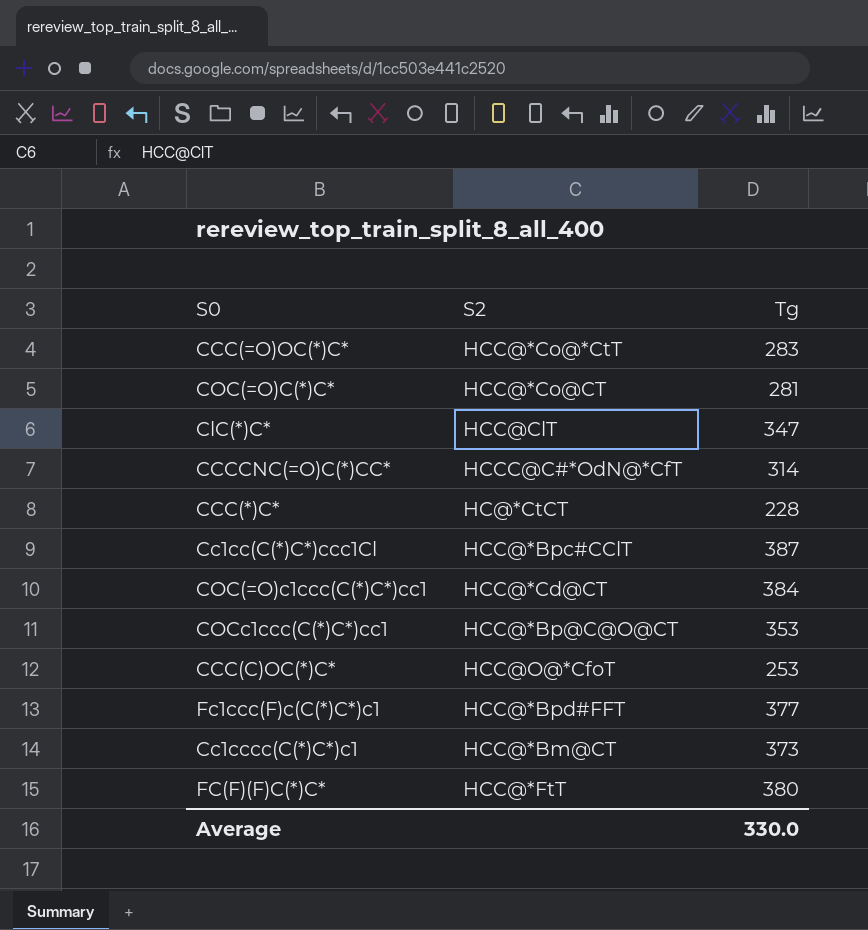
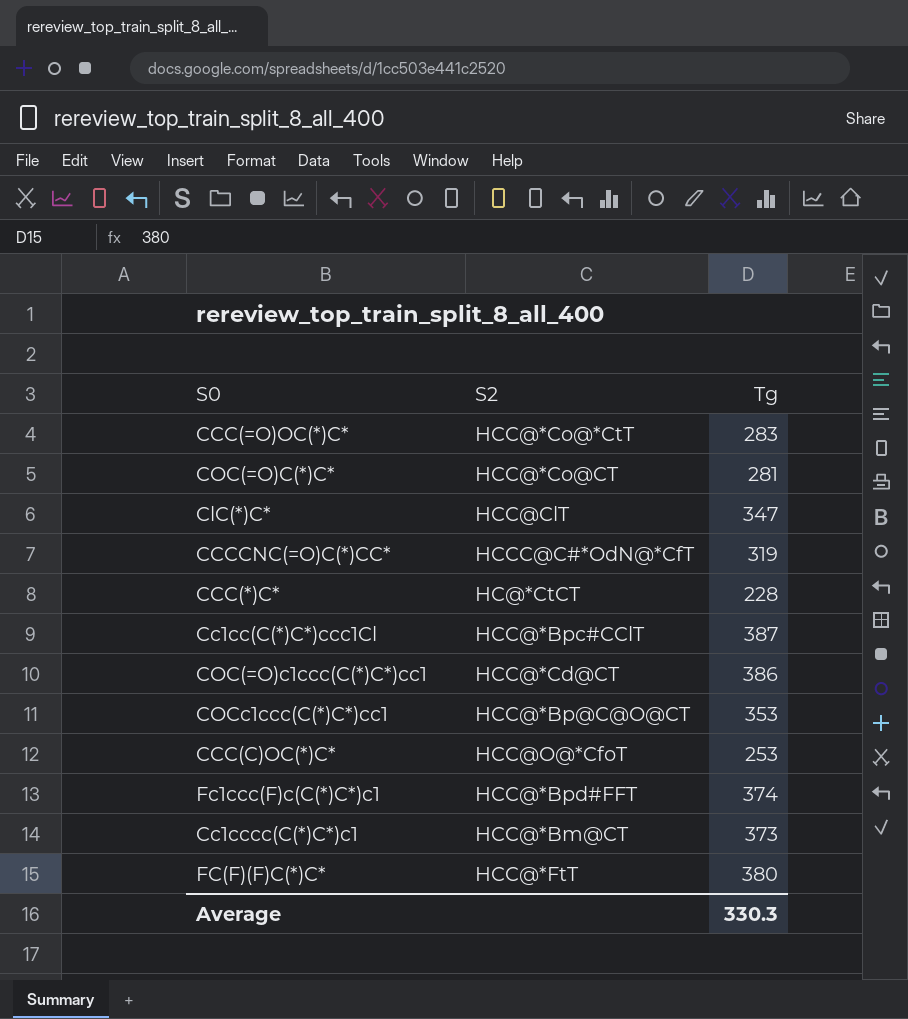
CCCCNC(=O)C(*)CC* | Tg: 314 -> 319
COC(=O)c1ccc(C(*)C*)cc1 | Tg: 384 -> 386
Fc1ccc(F)c(C(*)C*)c1 | Tg: 377 -> 374
Average | Tg: 330.0 -> 330.3

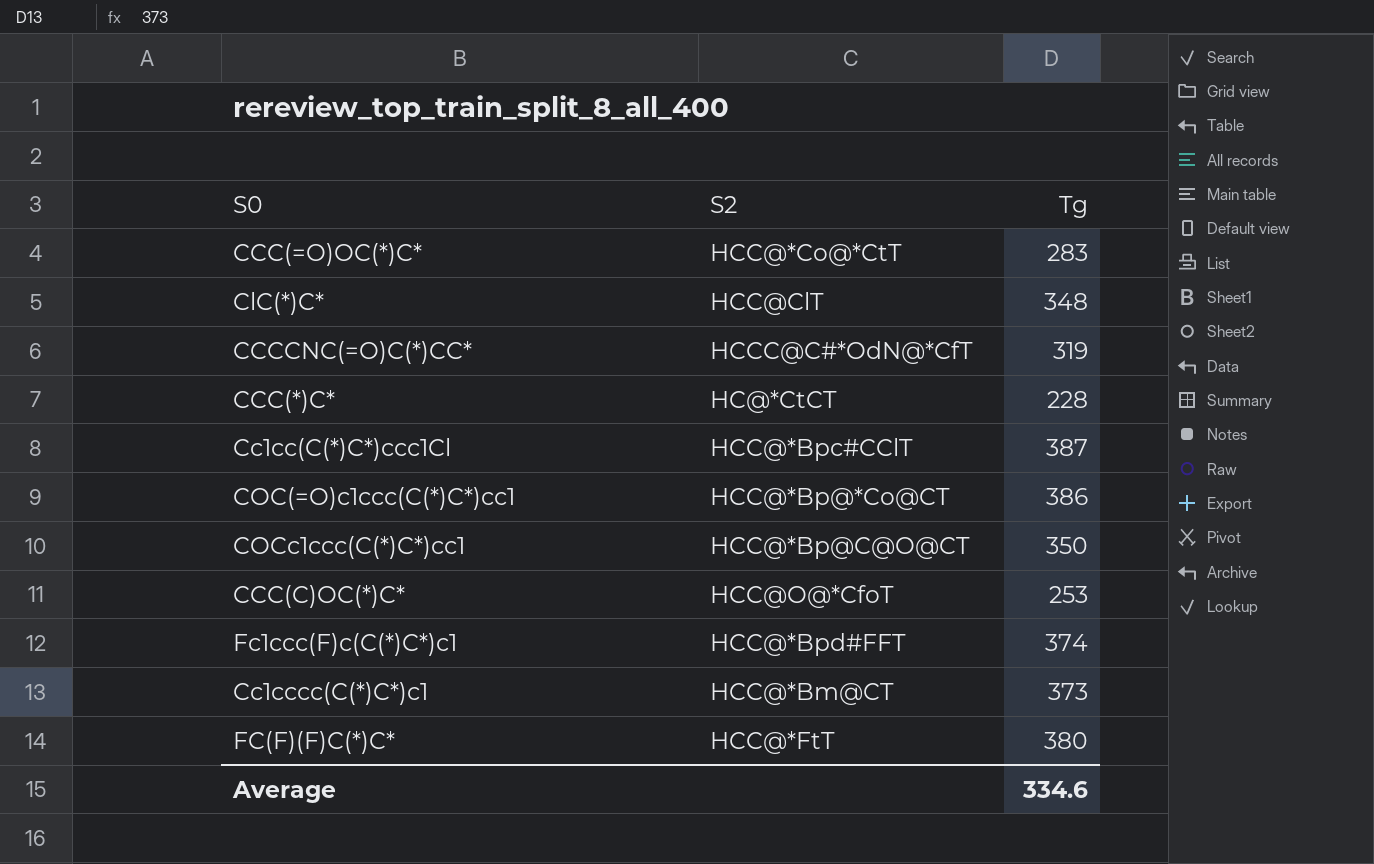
row COC(=O)C(*)C*: HCC@*Co@CT | 281 -> none
ClC(*)C* | Tg: 347 -> 348
COC(=O)c1ccc(C(*)C*)cc1 | S2: HCC@*Cd@CT -> HCC@*Bp@*Co@CT
COCc1ccc(C(*)C*)cc1 | Tg: 353 -> 350
Average | Tg: 330.3 -> 334.6

